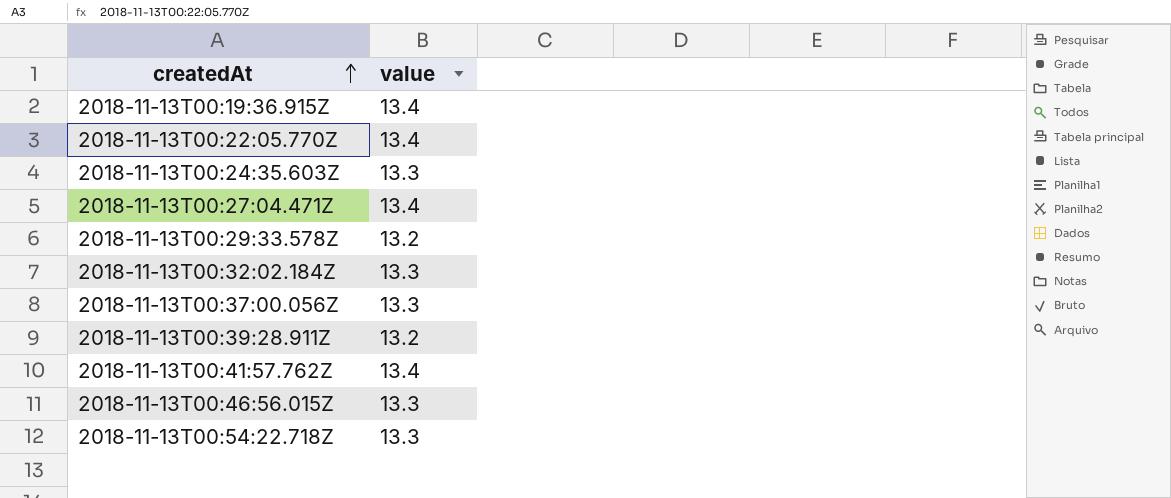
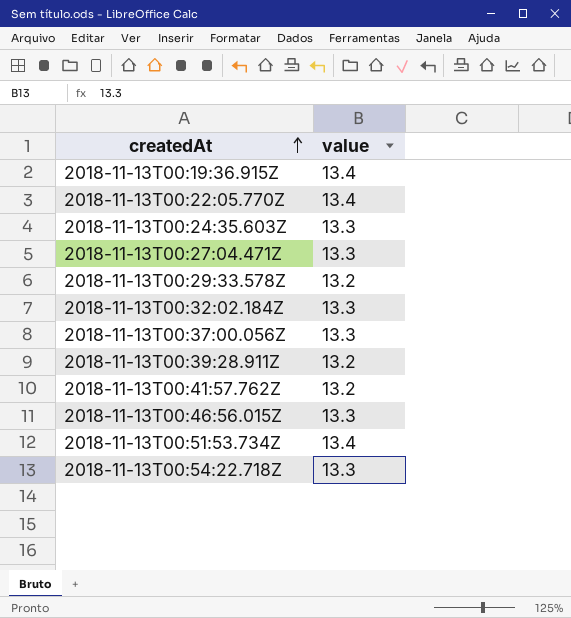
2018-11-13T00:27:04.471Z | value: 13.4 -> 13.3
2018-11-13T00:41:57.762Z | value: 13.4 -> 13.2
row 2018-11-13T00:51:53.734Z: none -> 13.4

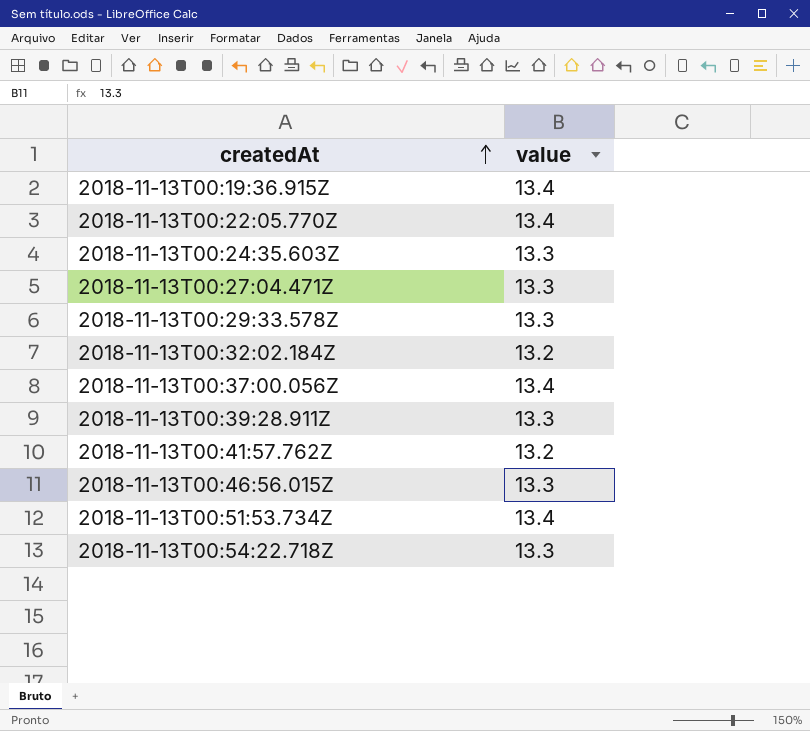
2018-11-13T00:29:33.578Z | value: 13.2 -> 13.3
2018-11-13T00:32:02.184Z | value: 13.3 -> 13.2
2018-11-13T00:37:00.056Z | value: 13.3 -> 13.4
2018-11-13T00:39:28.911Z | value: 13.2 -> 13.3

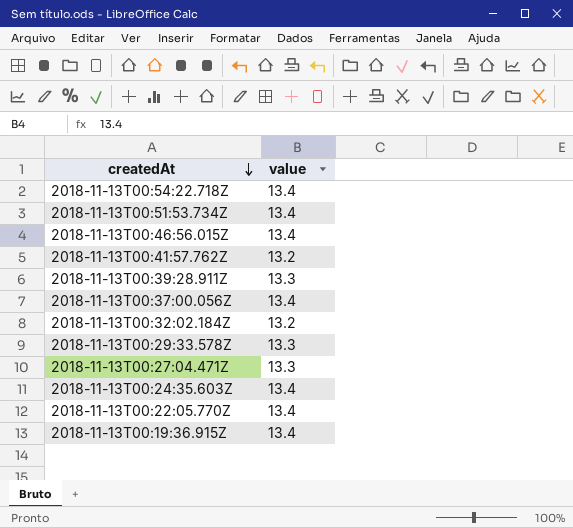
row order: createdAt ascending -> createdAt descending
2018-11-13T00:54:22.718Z | value: 13.3 -> 13.4
2018-11-13T00:46:56.015Z | value: 13.3 -> 13.4
2018-11-13T00:24:35.603Z | value: 13.3 -> 13.4

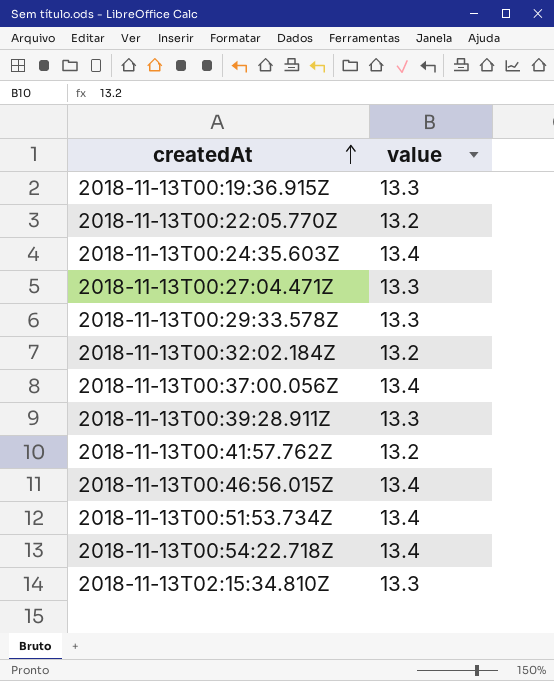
row order: createdAt descending -> createdAt ascending
2018-11-13T00:19:36.915Z | value: 13.4 -> 13.3
2018-11-13T00:22:05.770Z | value: 13.4 -> 13.2
row 2018-11-13T02:15:34.810Z: none -> 13.3

